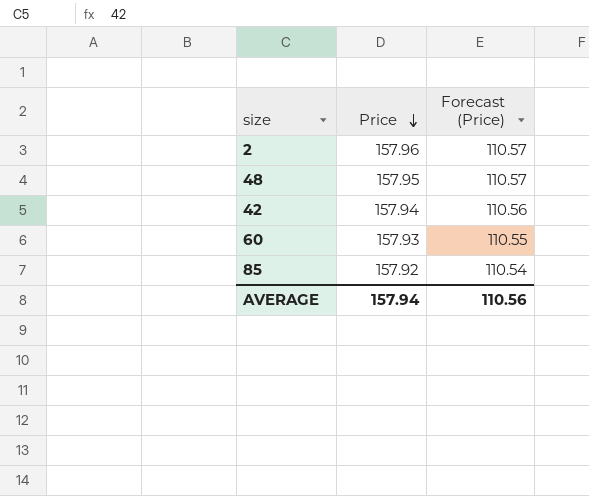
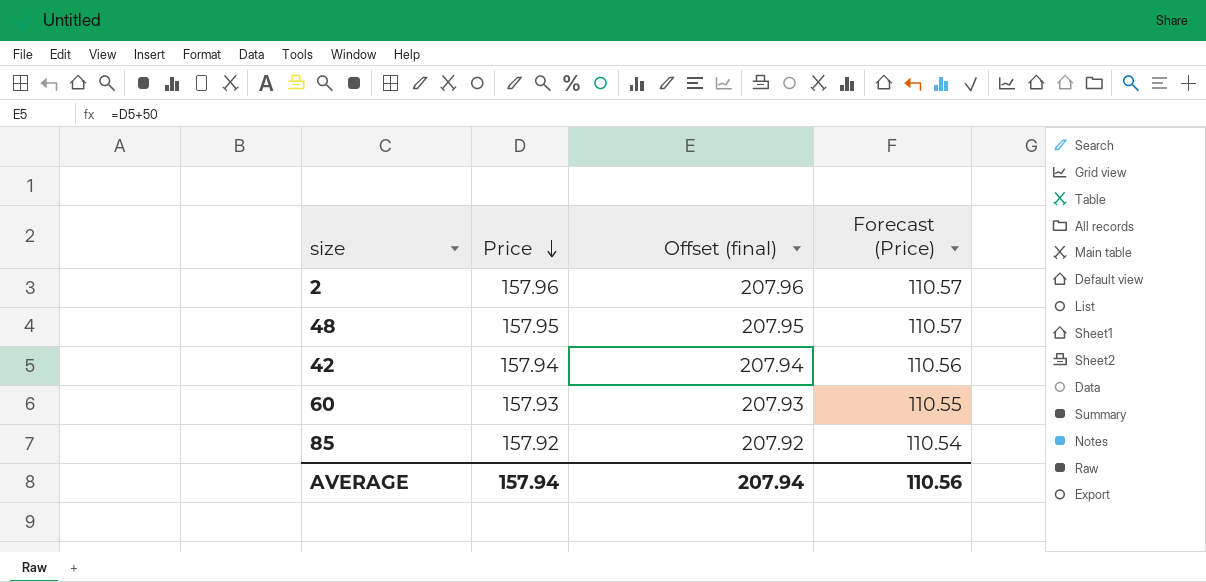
column Offset (final) | formula: none -> [Price] + 50

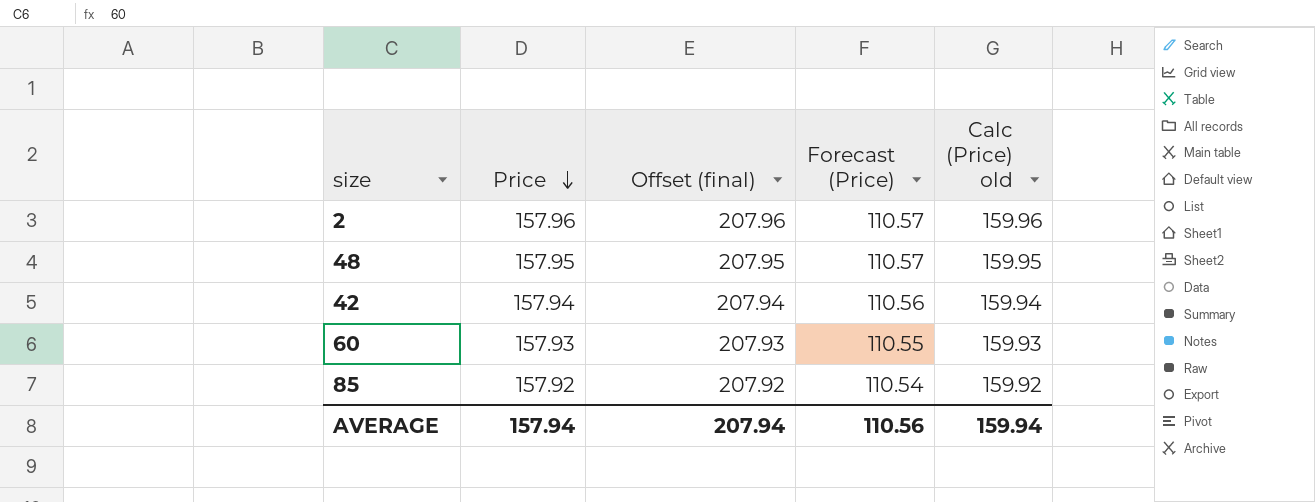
column Calc (Price) old | formula: none -> [Price] + 2

